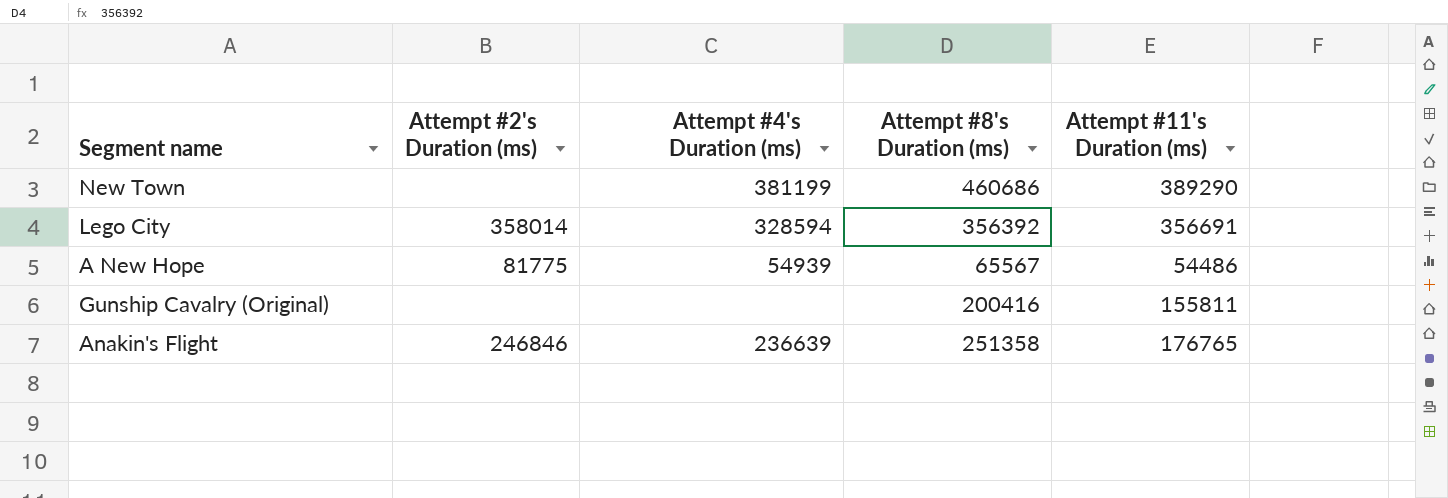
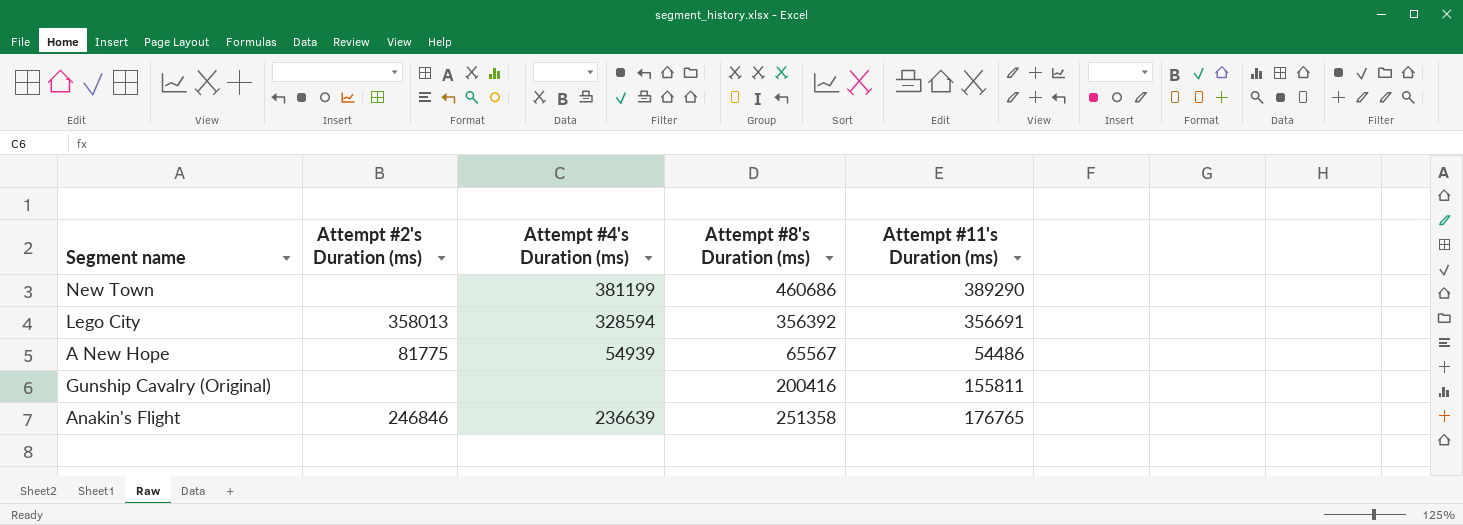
Lego City | Attempt #2's Duration (ms): 358014 -> 358013

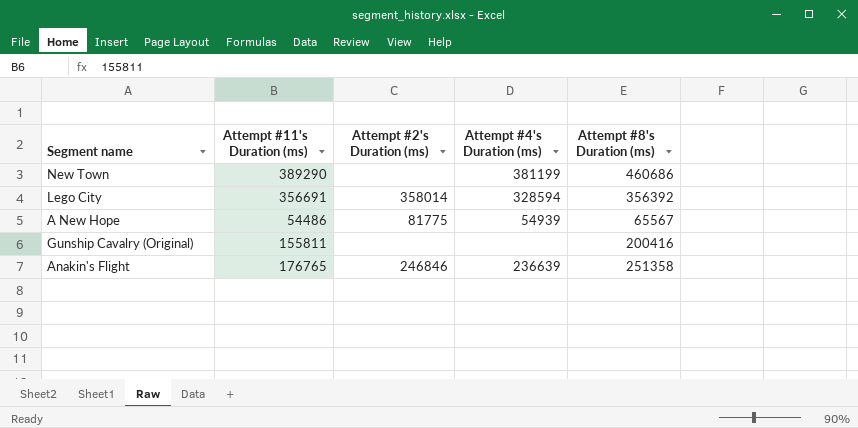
column Attempt #11's Duration (ms) | position: 5 -> 2
Lego City | Attempt #2's Duration (ms): 358013 -> 358014

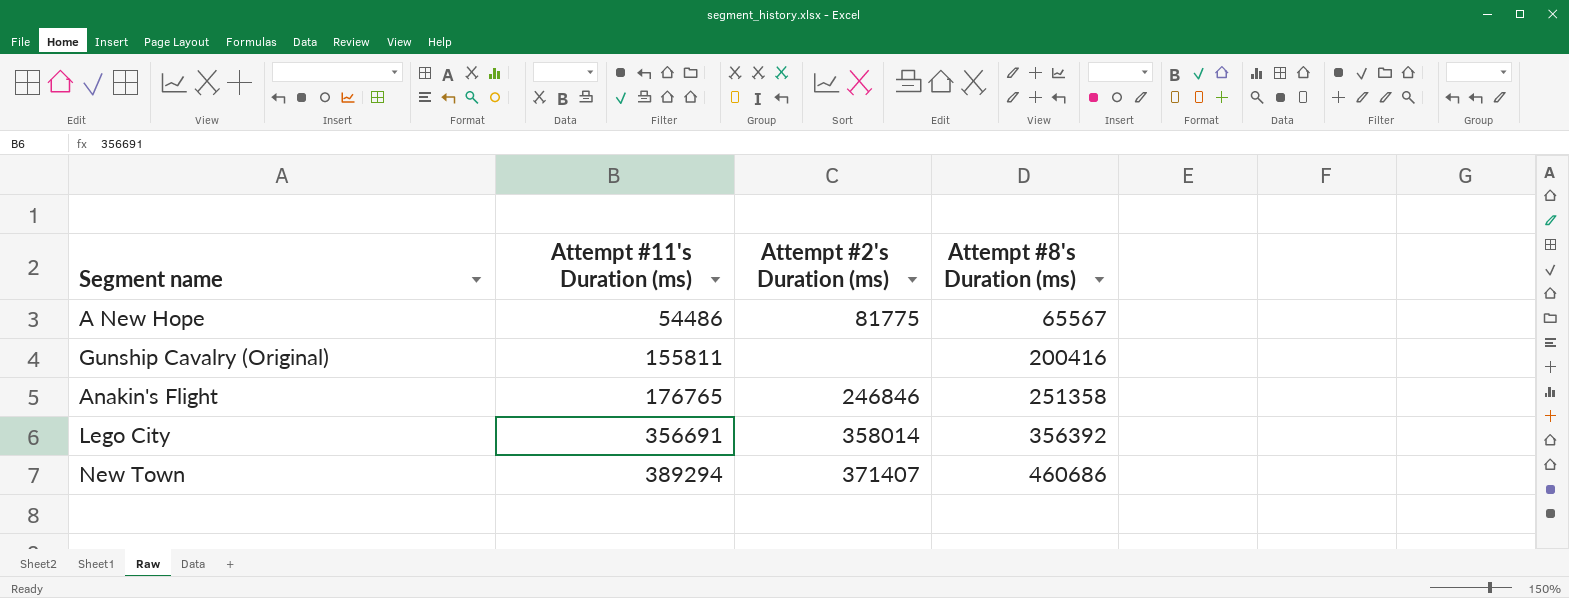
row order: none -> Attempt #11's Duration (ms) ascending
column Attempt #4's Duration (ms) | position: 4 -> none
New Town | Attempt #11's Duration (ms): 389290 -> 389294
New Town | Attempt #2's Duration (ms): none -> 371407

